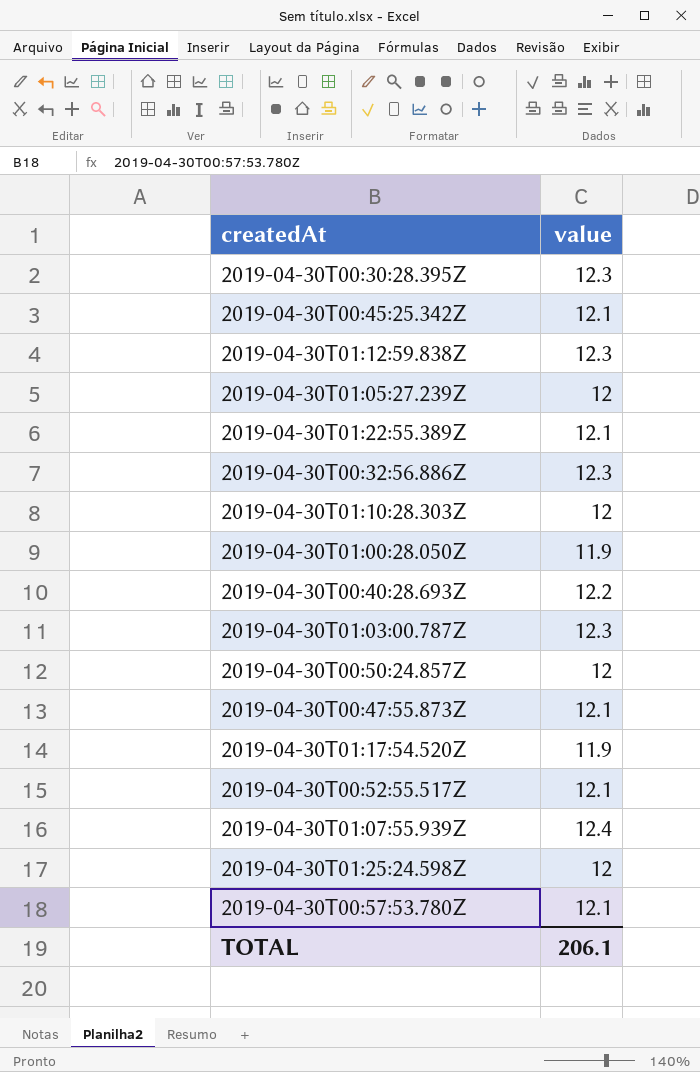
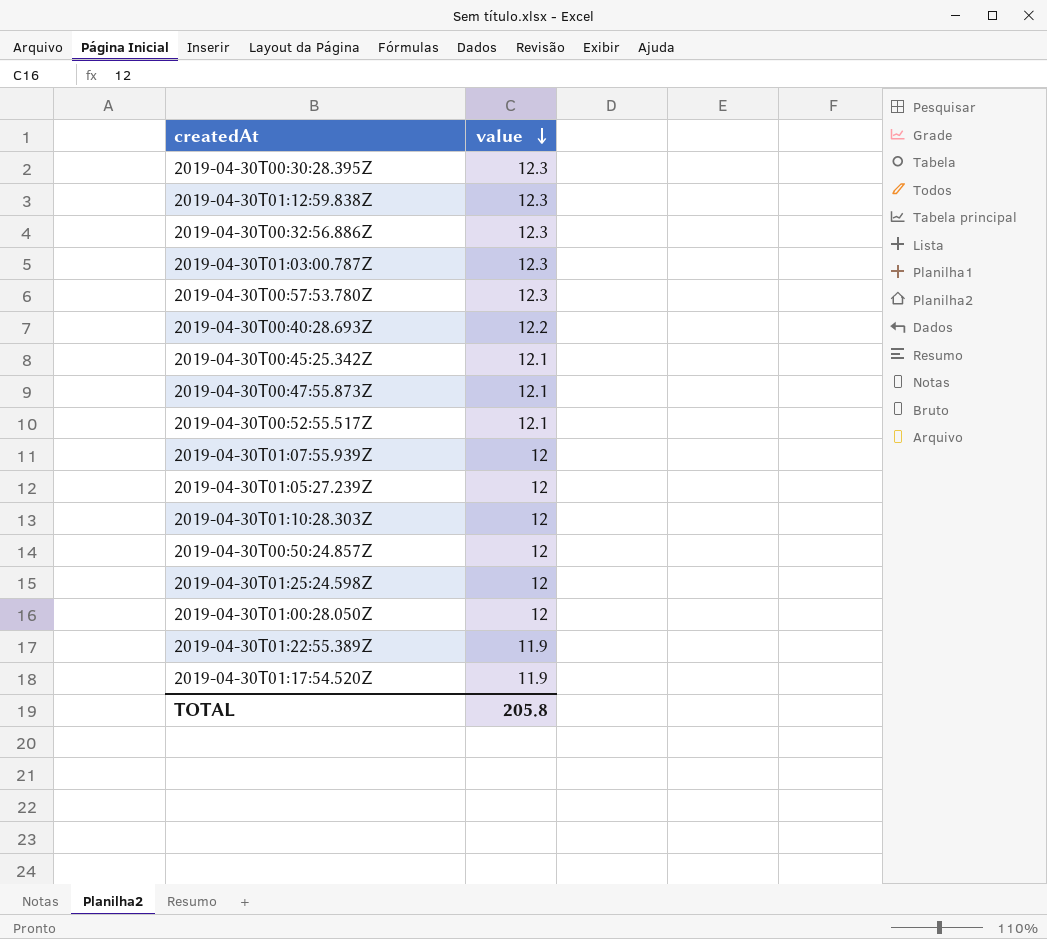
row order: none -> value descending
2019-04-30T00:57:53.780Z | value: 12.1 -> 12.3
2019-04-30T01:07:55.939Z | value: 12.4 -> 12
2019-04-30T01:00:28.050Z | value: 11.9 -> 12
2019-04-30T01:22:55.389Z | value: 12.1 -> 11.9
TOTAL | value: 206.1 -> 205.8

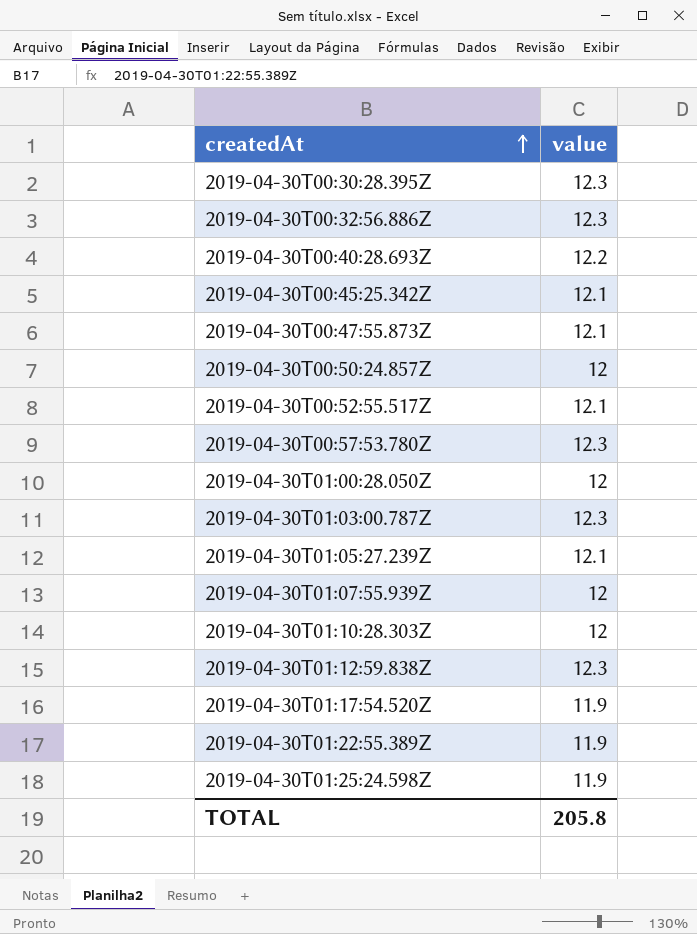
row order: value descending -> createdAt ascending
2019-04-30T01:05:27.239Z | value: 12 -> 12.1
2019-04-30T01:25:24.598Z | value: 12 -> 11.9

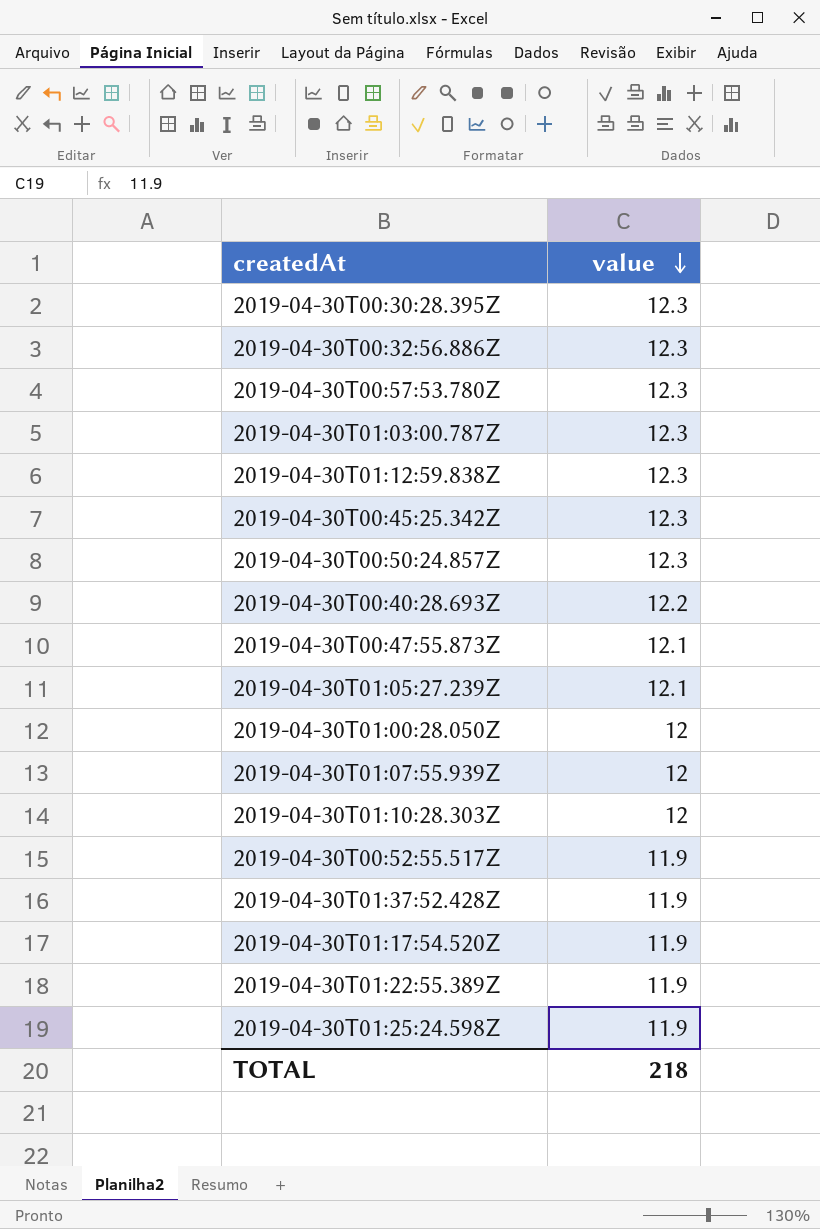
row order: createdAt ascending -> value descending
2019-04-30T00:45:25.342Z | value: 12.1 -> 12.3
2019-04-30T00:50:24.857Z | value: 12 -> 12.3
2019-04-30T00:52:55.517Z | value: 12.1 -> 11.9
row 2019-04-30T01:37:52.428Z: none -> 11.9
TOTAL | value: 205.8 -> 218

